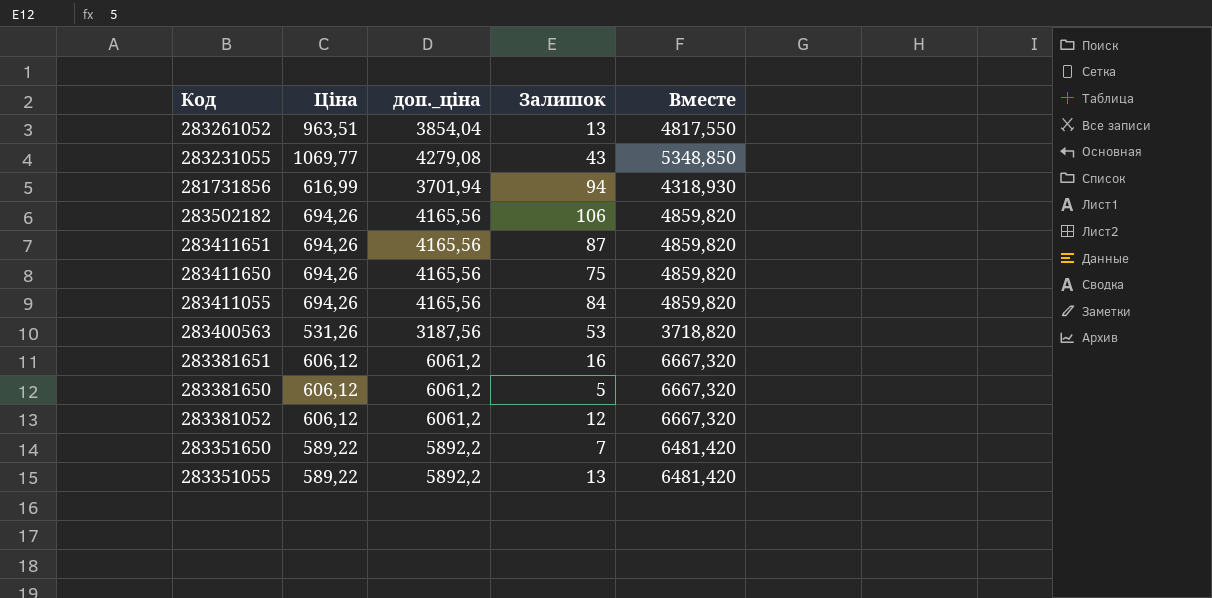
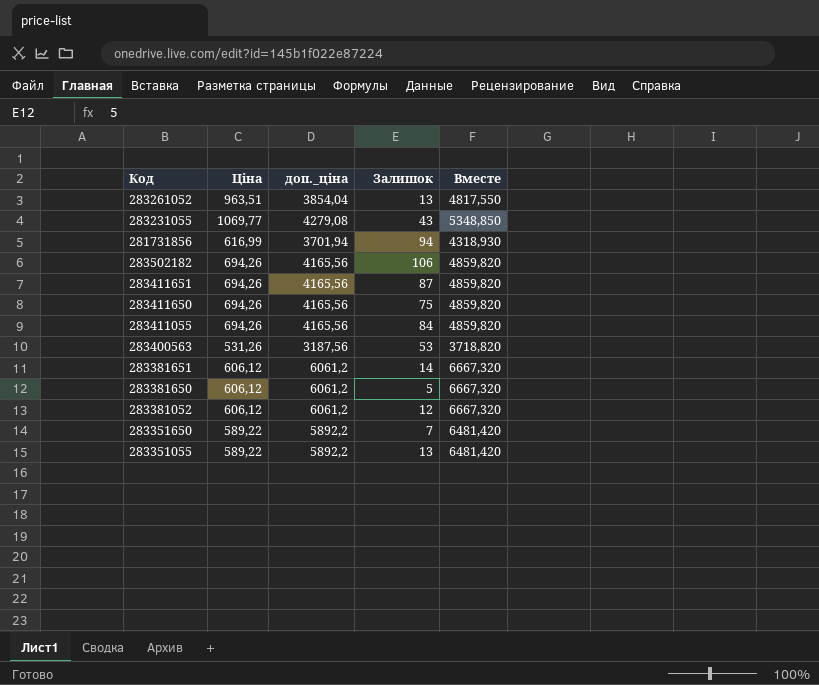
283381651 | Залишок: 16 -> 14

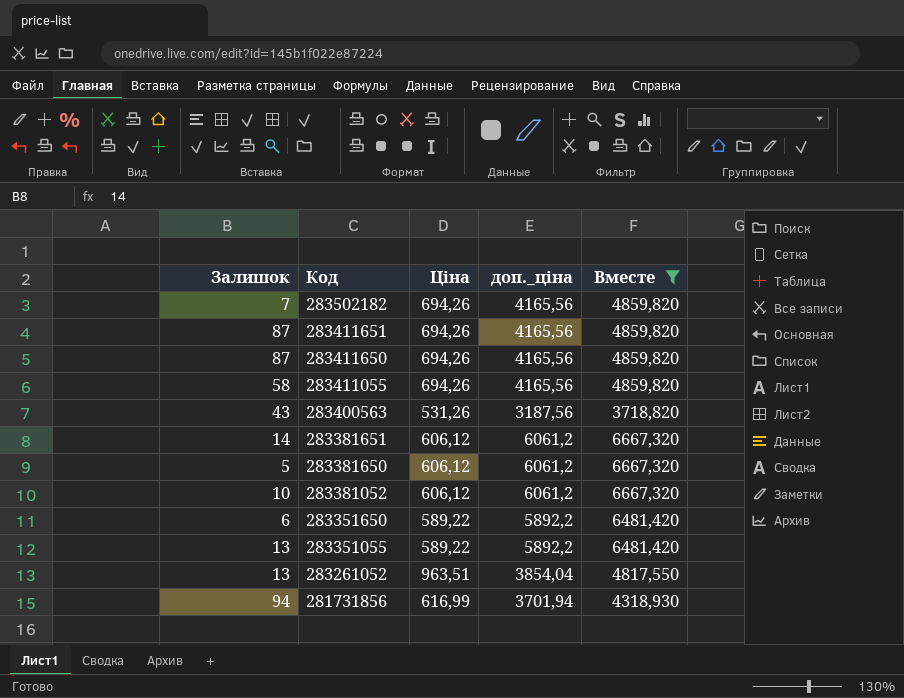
filter: none -> Вместе != 5348,850
row order: none -> Код descending
column Залишок | position: 4 -> 1
283502182 | Залишок: 106 -> 7
283411650 | Залишок: 75 -> 87
283411055 | Залишок: 84 -> 58
283400563 | Залишок: 53 -> 43
283381052 | Залишок: 12 -> 10
283351650 | Залишок: 7 -> 6

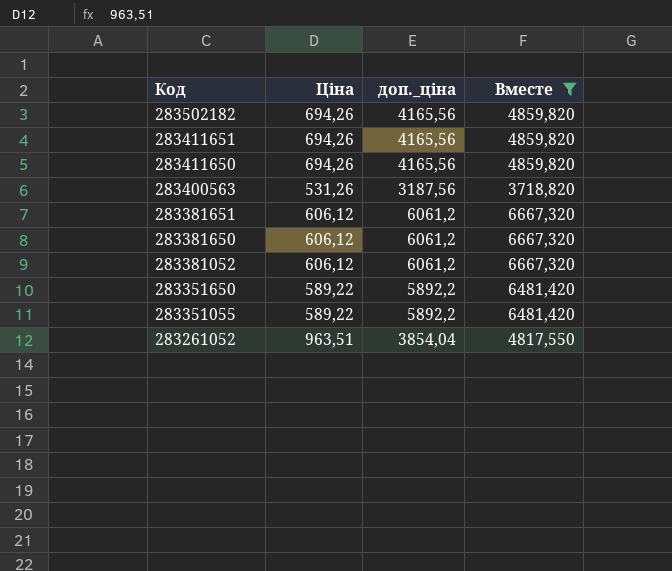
column Залишок | position: 1 -> none
row 283411055: 58 | 694,26 | 4165,56 | 4859,820 -> none
row 281731856: 94 | 616,99 | 3701,94 | 4318,930 -> none

